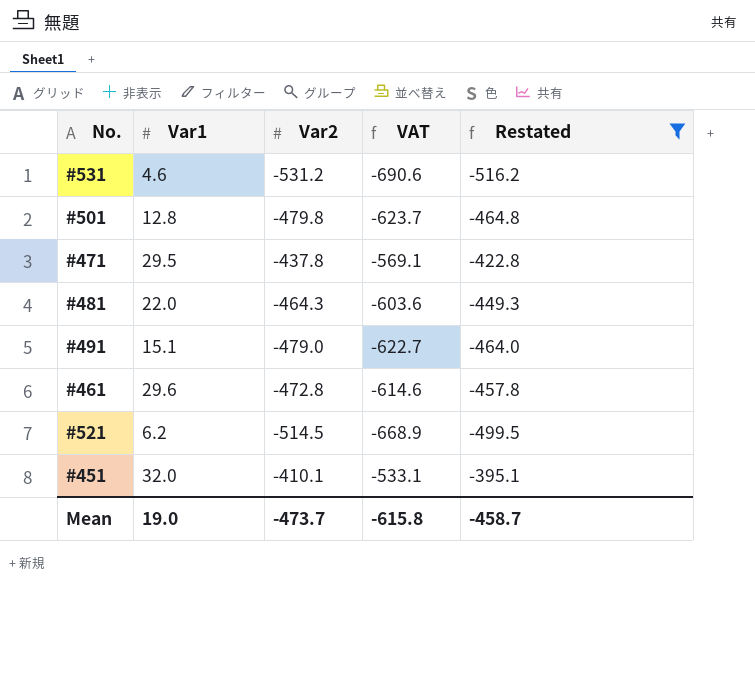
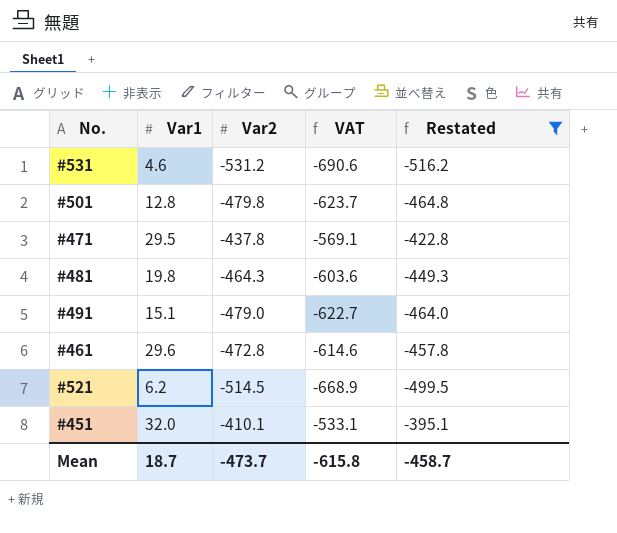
#481 | Var1: 22.0 -> 19.8
Mean | Var1: 19.0 -> 18.7

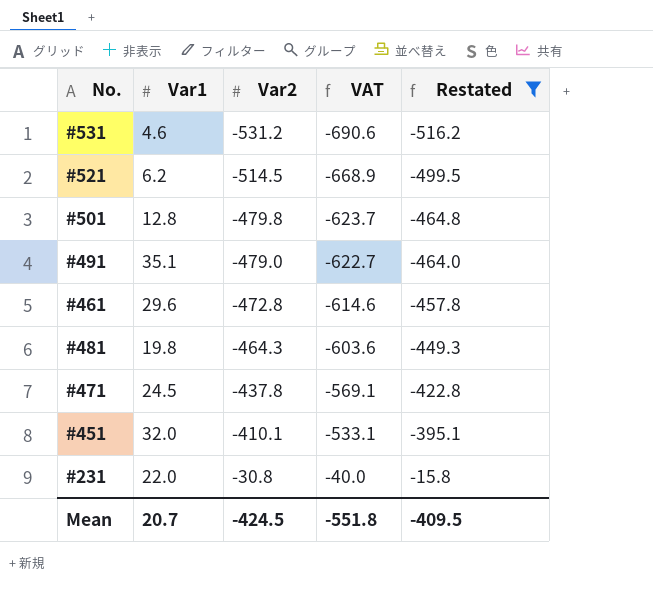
row order: none -> Var2 ascending
#491 | Var1: 15.1 -> 35.1
#471 | Var1: 29.5 -> 24.5
row #231: none -> 22.0 | -30.8 | -40.0 | -15.8
Mean | Var1: 18.7 -> 20.7
Mean | Var2: -473.7 -> -424.5
Mean | VAT: -615.8 -> -551.8
Mean | Restated: -458.7 -> -409.5

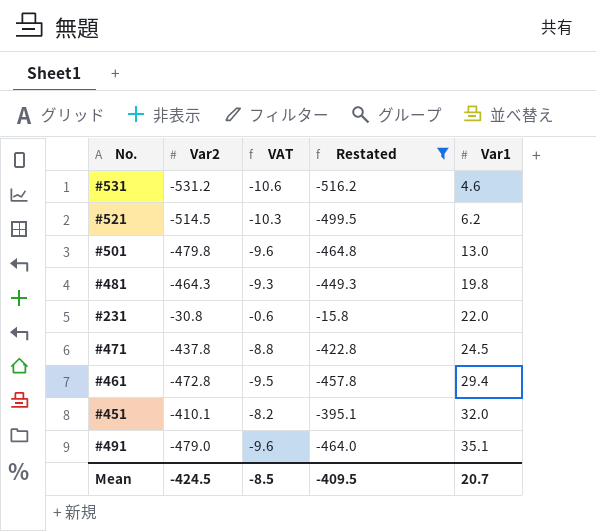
row order: Var2 ascending -> Var1 ascending
column VAT | formula: [Var2] * 1.3 -> [Var2] * 0.02
column Var1 | position: 2 -> 5
#501 | Var1: 12.8 -> 13.0
#461 | Var1: 29.6 -> 29.4
Mean | VAT: -551.8 -> -8.5

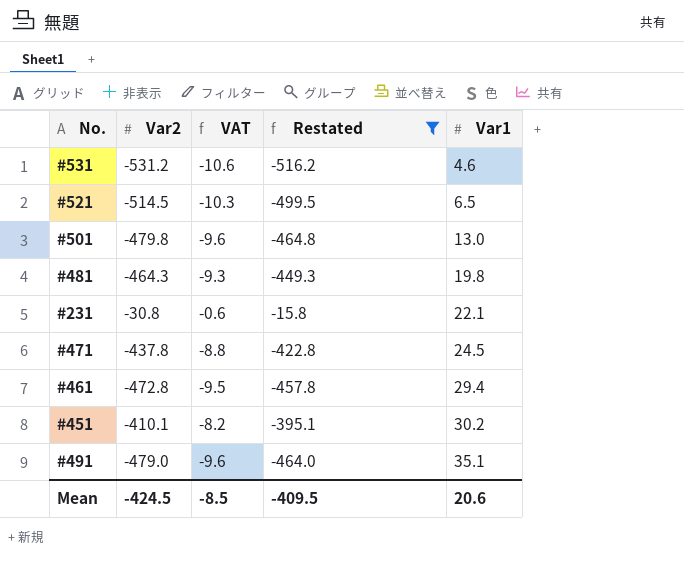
#521 | Var1: 6.2 -> 6.5
#231 | Var1: 22.0 -> 22.1
#451 | Var1: 32.0 -> 30.2
Mean | Var1: 20.7 -> 20.6

